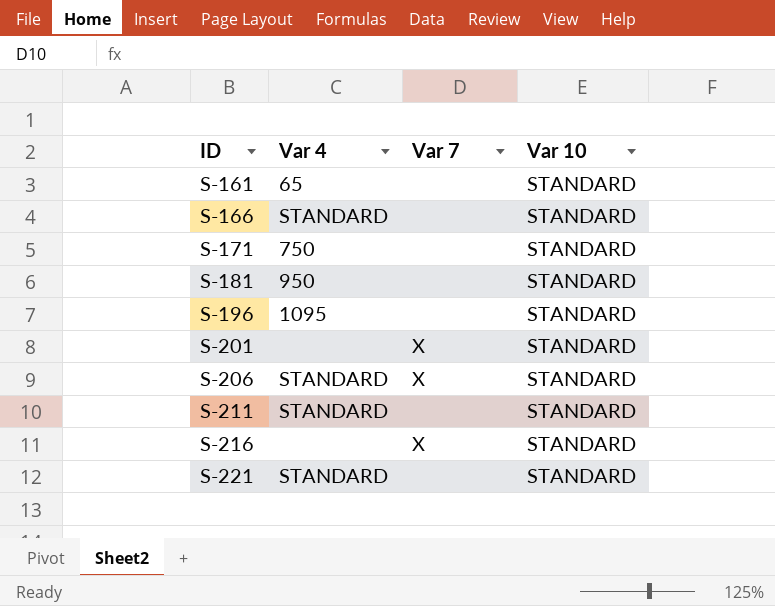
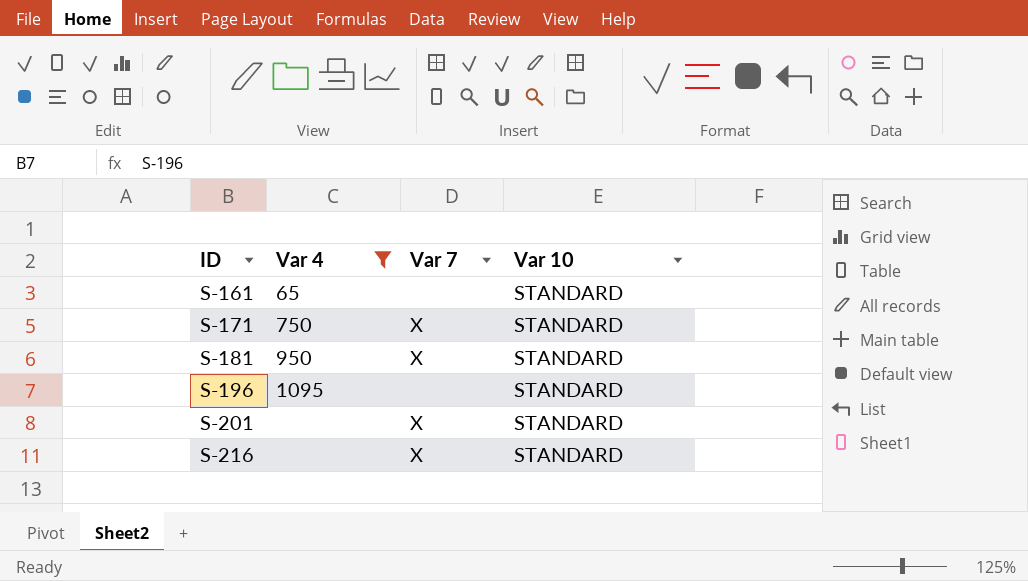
filter: none -> Var 4 != STANDARD
S-171 | Var 7: none -> X
S-181 | Var 7: none -> X

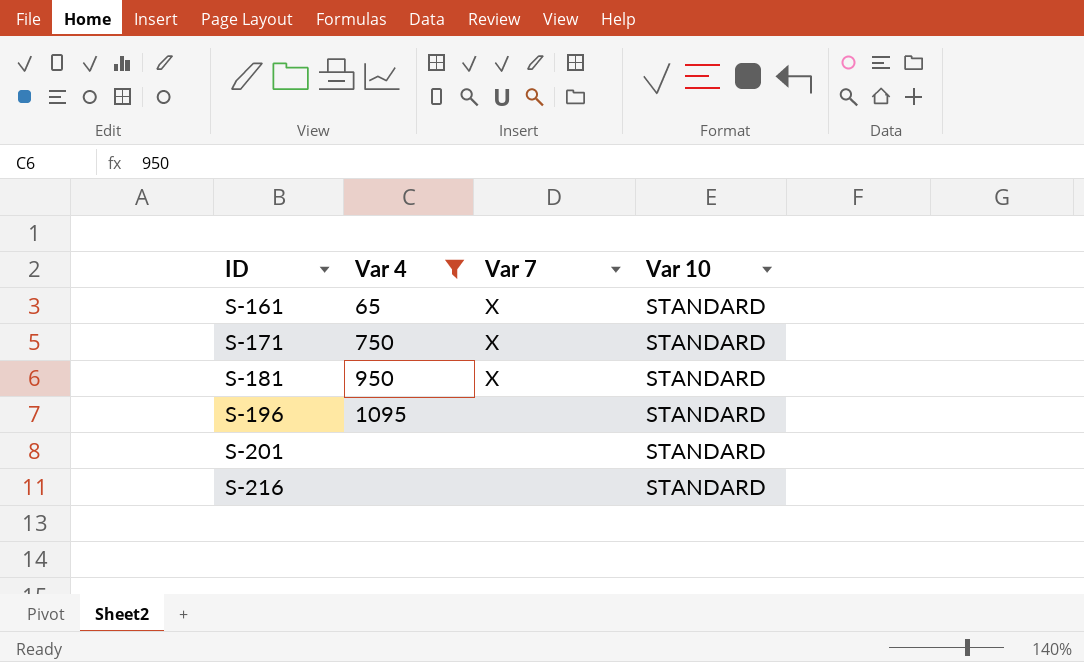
S-161 | Var 7: none -> X
S-201 | Var 7: X -> none
S-216 | Var 7: X -> none

